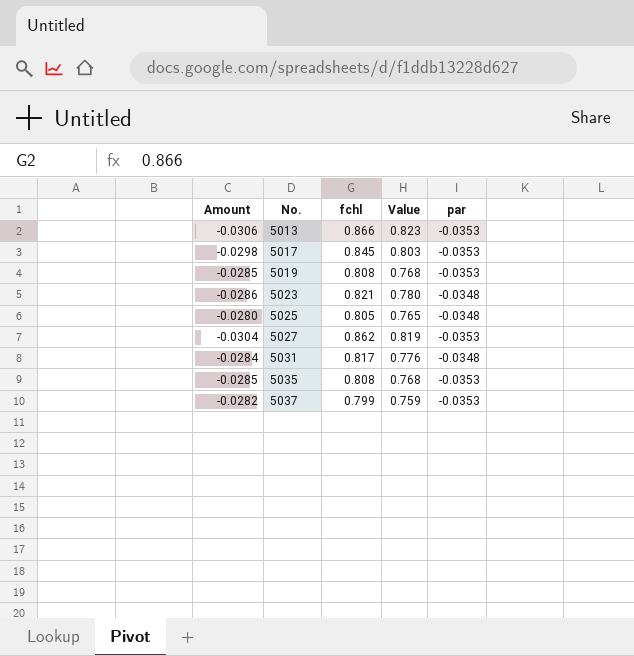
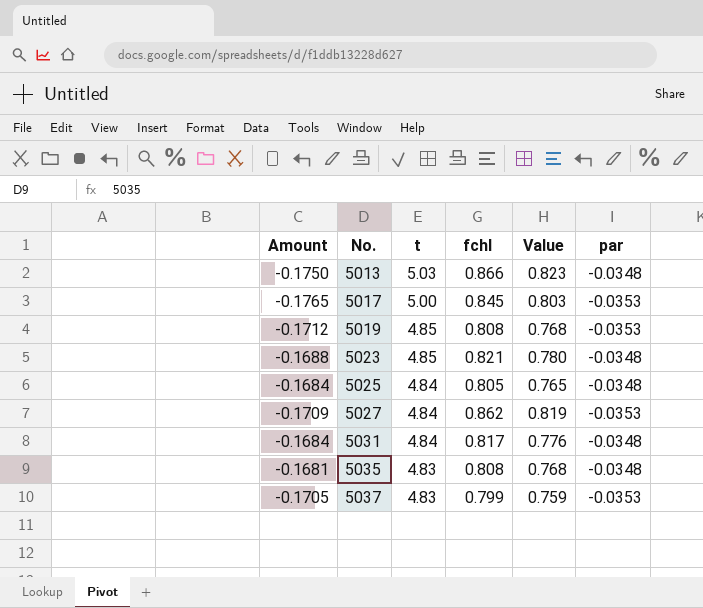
column Amount | formula: [fchl] * [par] -> [t] * [par]
column t | position: none -> 3
5013 | par: -0.0353 -> -0.0348
5035 | par: -0.0353 -> -0.0348

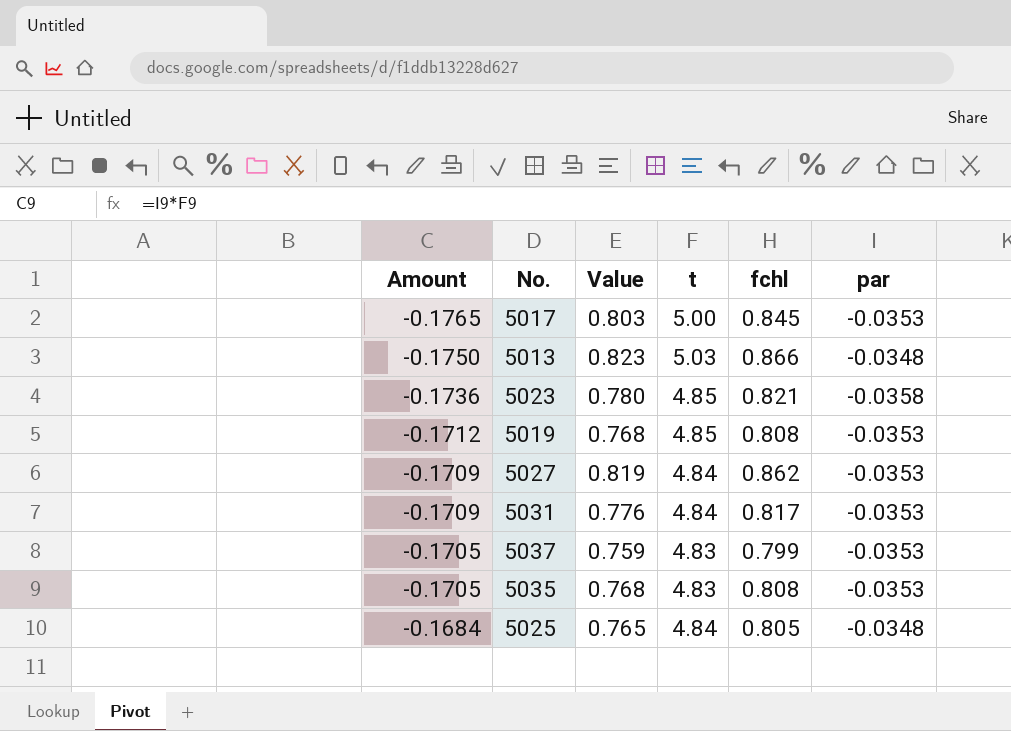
row order: No. ascending -> Amount ascending
column Value | position: 5 -> 3
5023 | Amount: -0.1688 -> -0.1736
5023 | par: -0.0348 -> -0.0358
5031 | Amount: -0.1684 -> -0.1709
5031 | par: -0.0348 -> -0.0353
5035 | Amount: -0.1681 -> -0.1705
5035 | par: -0.0348 -> -0.0353

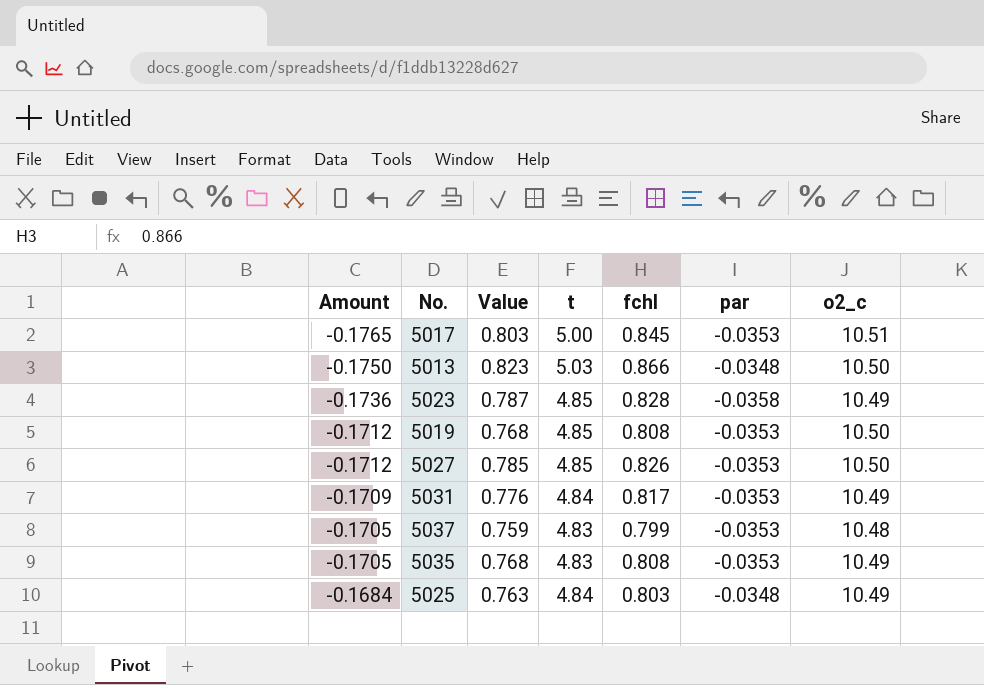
column o2_c | position: none -> 7
5023 | Value: 0.780 -> 0.787
5023 | fchl: 0.821 -> 0.828
5027 | Amount: -0.1709 -> -0.1712
5027 | Value: 0.819 -> 0.785
5027 | t: 4.84 -> 4.85
5027 | fchl: 0.862 -> 0.826
5025 | Value: 0.765 -> 0.763
5025 | fchl: 0.805 -> 0.803

